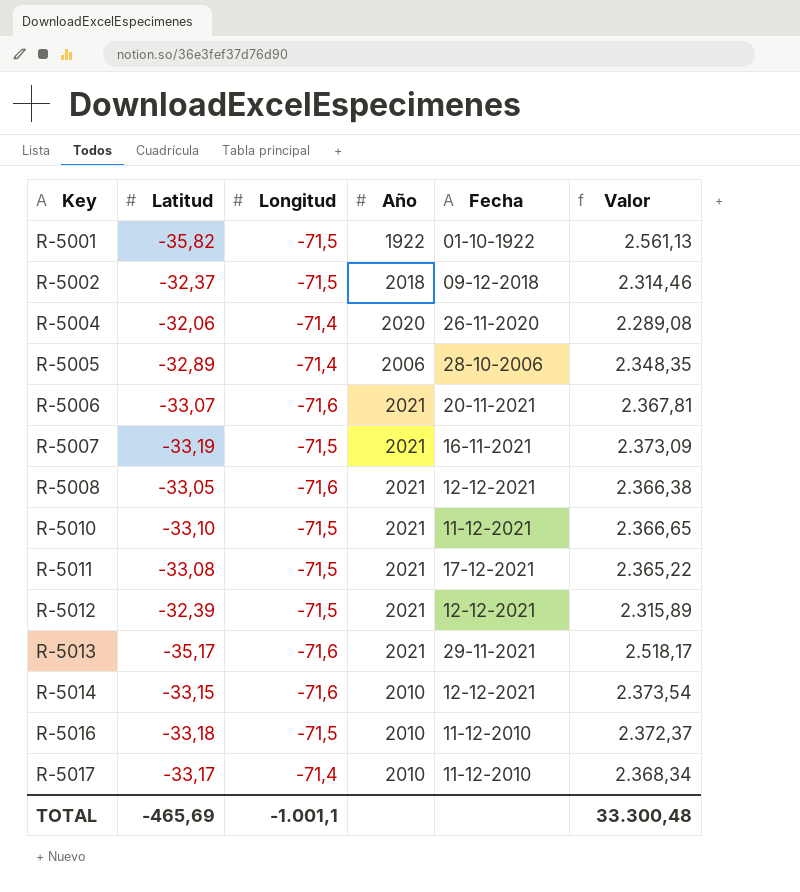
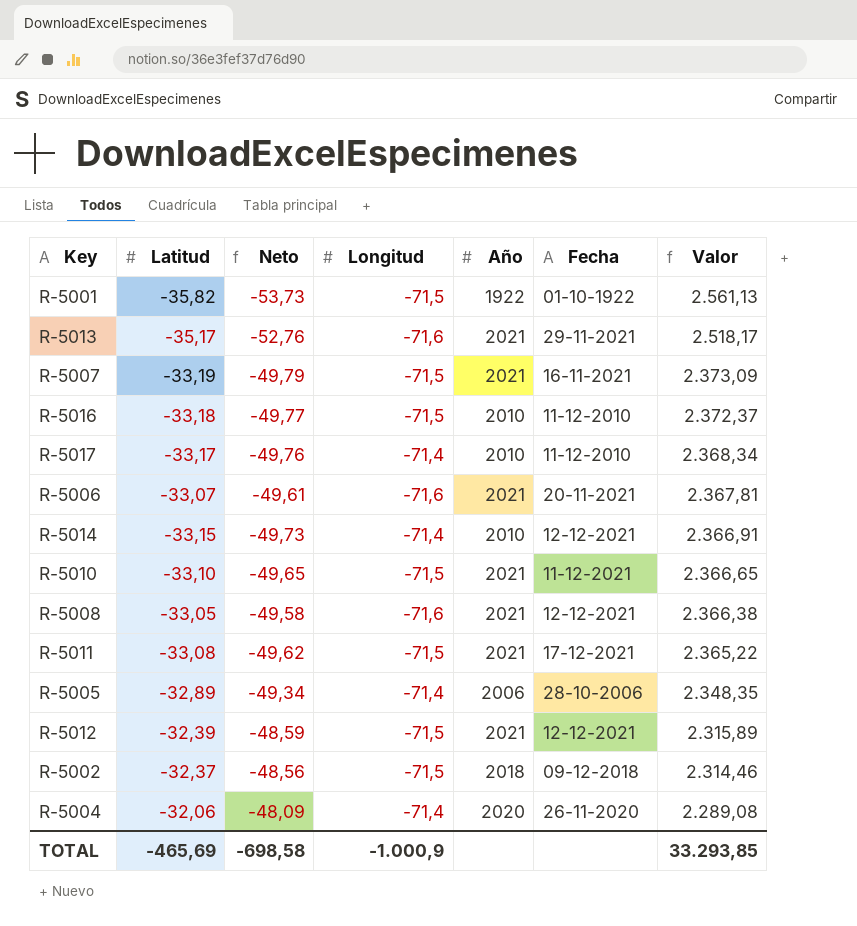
row order: Key ascending -> Valor descending
column Neto | formula: none -> [Latitud] * 1,5
R-5014 | Longitud: -71,6 -> -71,4
R-5014 | Valor: 2.373,54 -> 2.366,91
TOTAL | Longitud: -1.001,1 -> -1.000,9
TOTAL | Valor: 33.300,48 -> 33.293,85

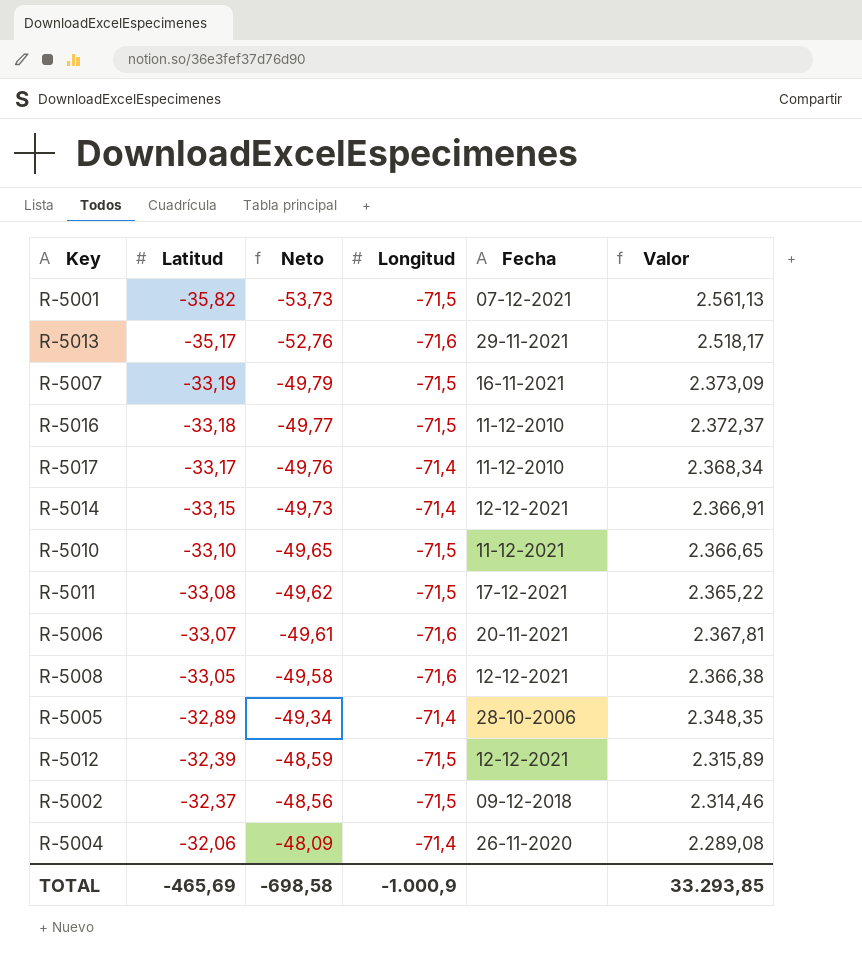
row order: Valor descending -> Latitud ascending
column Año | position: 5 -> none
R-5001 | Fecha: 01-10-1922 -> 07-12-2021

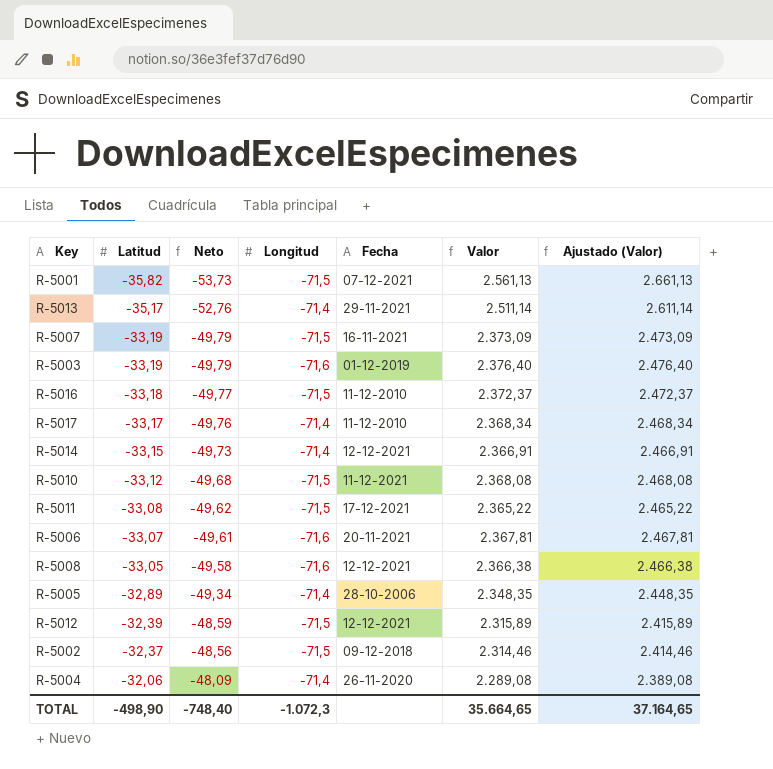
column Ajustado (Valor) | formula: none -> [Valor] + 100
R-5013 | Longitud: -71,6 -> -71,4
R-5013 | Valor: 2.518,17 -> 2.511,14
row R-5003: none -> -33,19 | -49,79 | -71,6 | 01-12-2019 | 2.376,40 | 2.476,40
R-5010 | Latitud: -33,10 -> -33,12
R-5010 | Neto: -49,65 -> -49,68
R-5010 | Valor: 2.366,65 -> 2.368,08
TOTAL | Latitud: -465,69 -> -498,90
TOTAL | Neto: -698,58 -> -748,40
TOTAL | Longitud: -1.000,9 -> -1.072,3
TOTAL | Valor: 33.293,85 -> 35.664,65

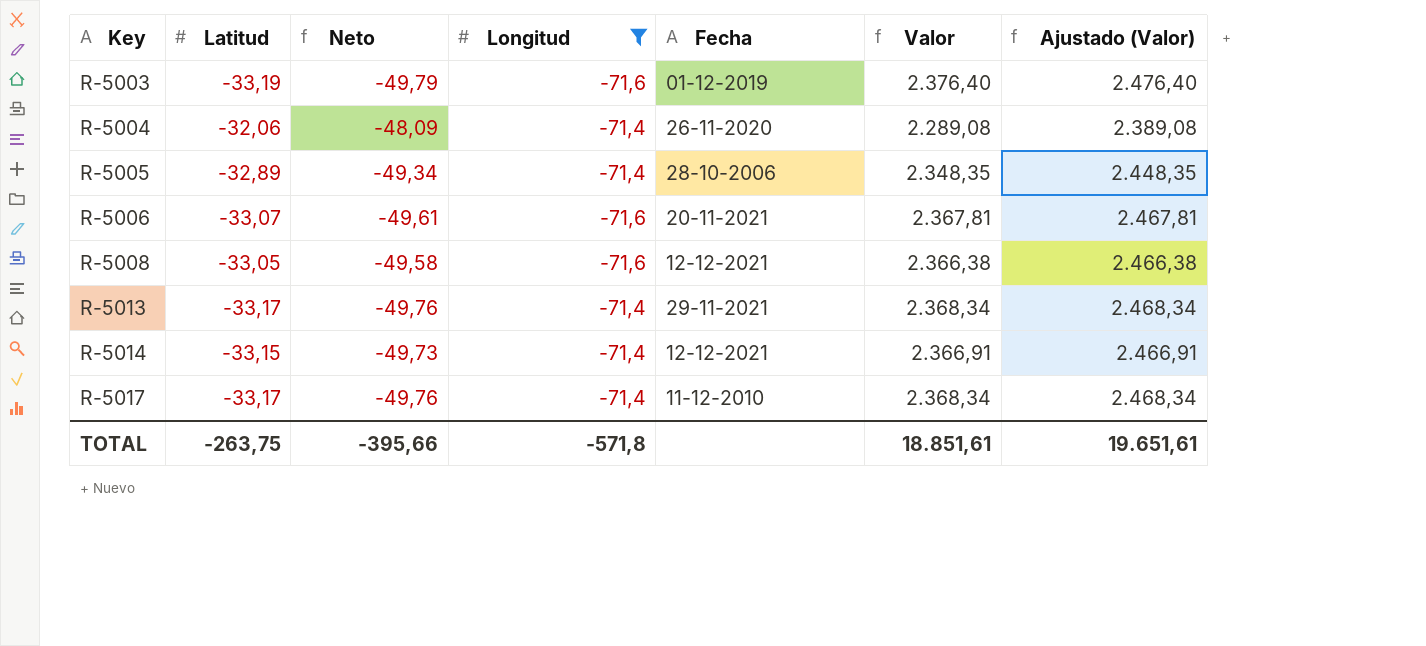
filter: none -> Longitud != -71,5
row order: Latitud ascending -> Key ascending
R-5013 | Latitud: -35,17 -> -33,17
R-5013 | Neto: -52,76 -> -49,76
R-5013 | Valor: 2.511,14 -> 2.368,34
R-5013 | Ajustado (Valor): 2.611,14 -> 2.468,34
TOTAL | Latitud: -498,90 -> -263,75
TOTAL | Neto: -748,40 -> -395,66
TOTAL | Longitud: -1.072,3 -> -571,8
TOTAL | Valor: 35.664,65 -> 18.851,61
TOTAL | Ajustado (Valor): 37.164,65 -> 19.651,61

